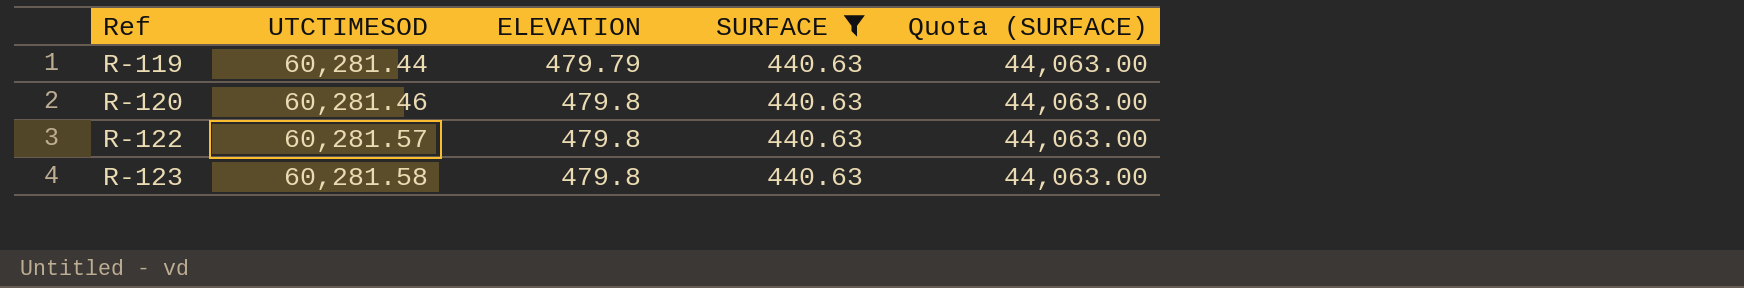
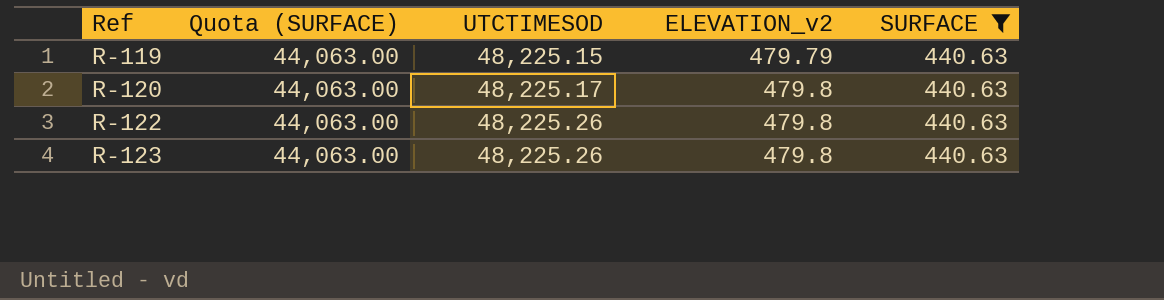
column Quota (SURFACE) | position: 5 -> 2
column name: ELEVATION -> ELEVATION_v2
R-119 | UTCTIMESOD: 60,281.44 -> 48,225.15
R-120 | UTCTIMESOD: 60,281.46 -> 48,225.17
R-122 | UTCTIMESOD: 60,281.57 -> 48,225.26
R-123 | UTCTIMESOD: 60,281.58 -> 48,225.26

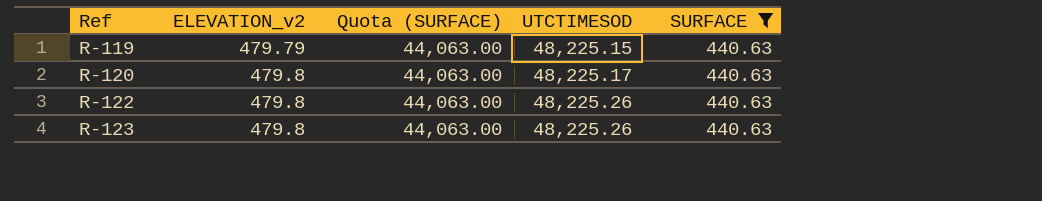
column ELEVATION_v2 | position: 4 -> 2

